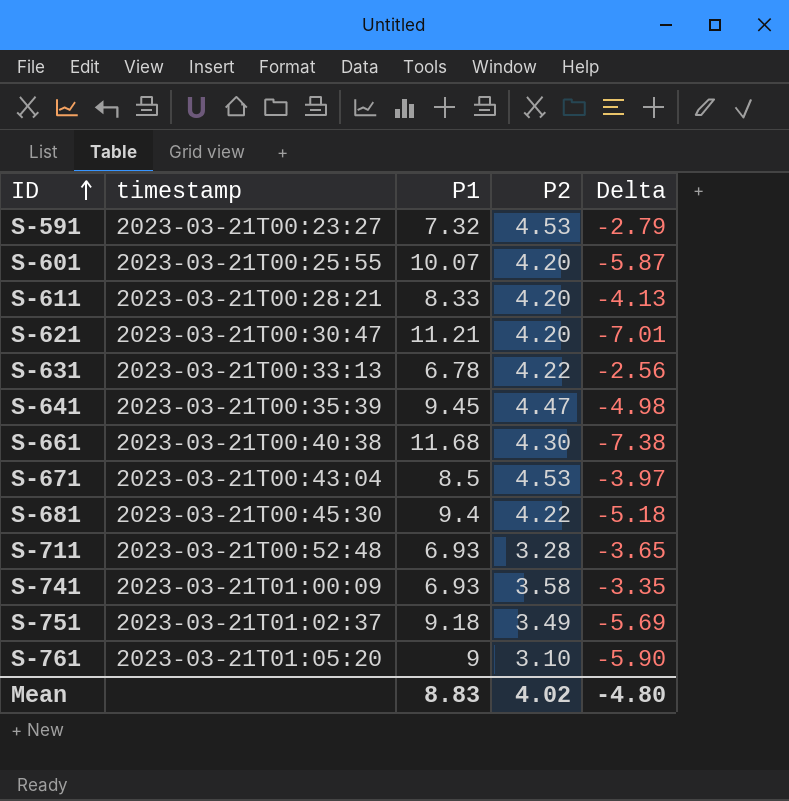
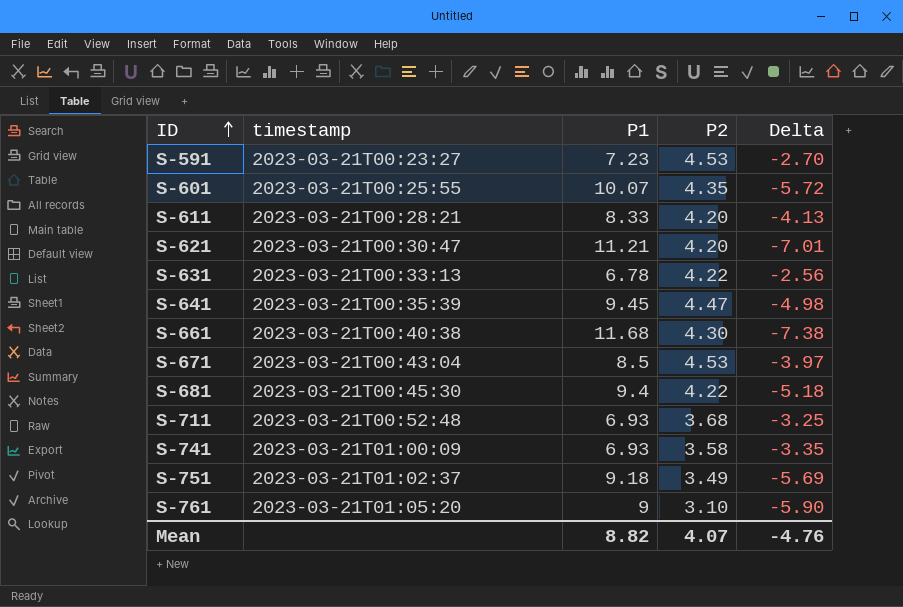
S-591 | P1: 7.32 -> 7.23
S-591 | Delta: -2.79 -> -2.70
S-601 | P2: 4.20 -> 4.35
S-601 | Delta: -5.87 -> -5.72
S-711 | P2: 3.28 -> 3.68
S-711 | Delta: -3.65 -> -3.25
Mean | P1: 8.83 -> 8.82
Mean | P2: 4.02 -> 4.07
Mean | Delta: -4.80 -> -4.76

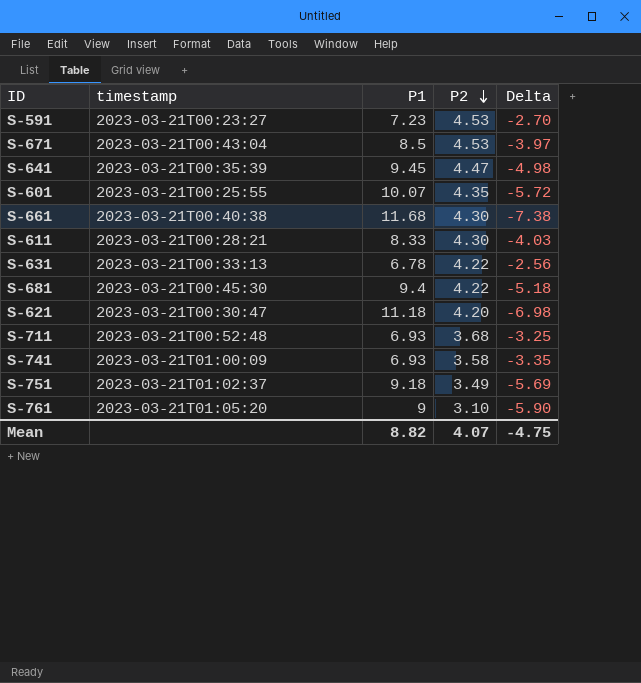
row order: ID ascending -> P2 descending
S-611 | P2: 4.20 -> 4.30
S-611 | Delta: -4.13 -> -4.03
S-621 | P1: 11.21 -> 11.18
S-621 | Delta: -7.01 -> -6.98
Mean | Delta: -4.76 -> -4.75

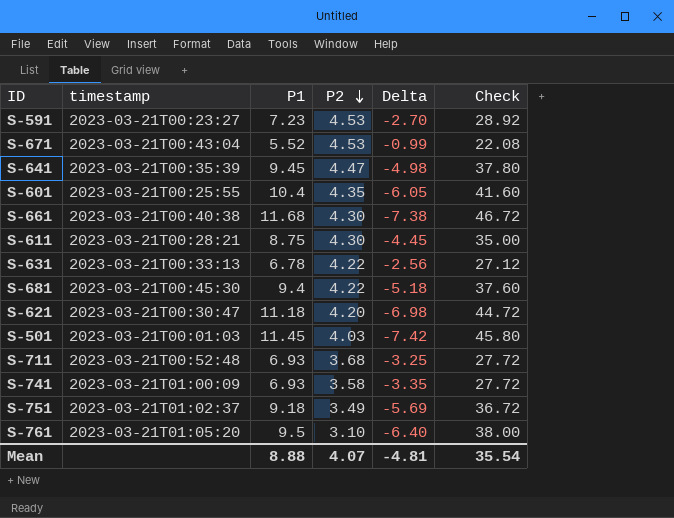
column Check | formula: none -> [P1] * 4
S-671 | P1: 8.5 -> 5.52
S-671 | Delta: -3.97 -> -0.99
S-601 | P1: 10.07 -> 10.4
S-601 | Delta: -5.72 -> -6.05
S-611 | P1: 8.33 -> 8.75
S-611 | Delta: -4.03 -> -4.45
row S-501: none -> 2023-03-21T00:01:03 | 11.45 | 4.03 | -7.42 | 45.80
S-761 | P1: 9 -> 9.5
S-761 | Delta: -5.90 -> -6.40
Mean | P1: 8.82 -> 8.88
Mean | Delta: -4.75 -> -4.81

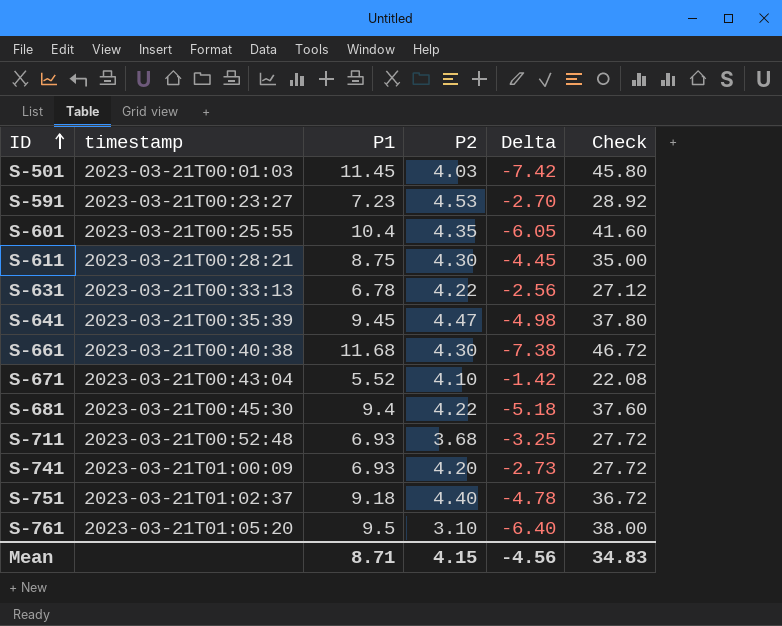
row order: P2 descending -> ID ascending
row S-621: 2023-03-21T00:30:47 | 11.18 | 4.20 | -6.98 | 44.72 -> none
S-671 | P2: 4.53 -> 4.10
S-671 | Delta: -0.99 -> -1.42
S-741 | P2: 3.58 -> 4.20
S-741 | Delta: -3.35 -> -2.73
S-751 | P2: 3.49 -> 4.40
S-751 | Delta: -5.69 -> -4.78
Mean | P1: 8.88 -> 8.71
Mean | P2: 4.07 -> 4.15
Mean | Delta: -4.81 -> -4.56
Mean | Check: 35.54 -> 34.83

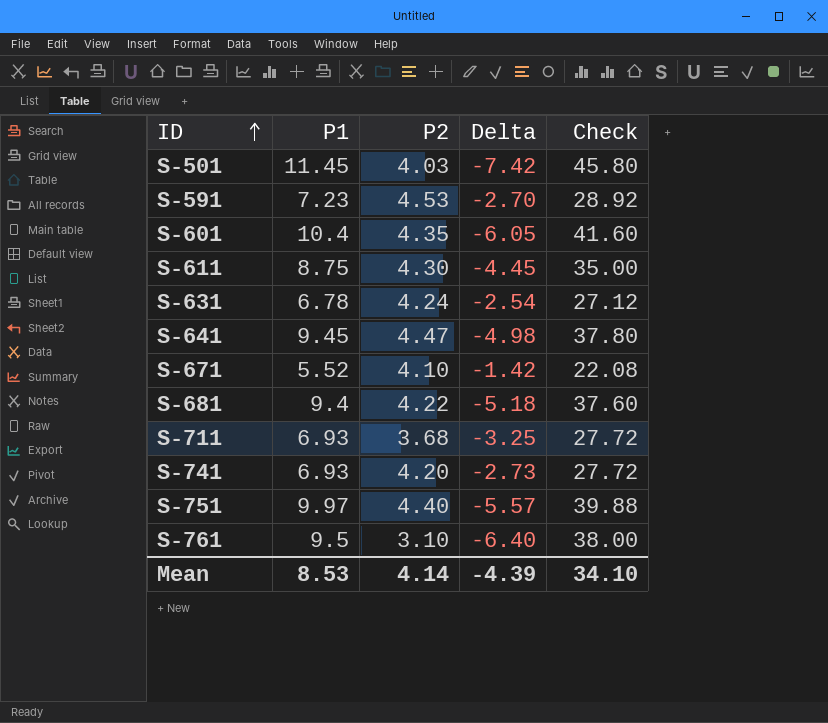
column timestamp | position: 2 -> none
row S-661: 2023-03-21T00:40:38 | 11.68 | 4.30 | -7.38 | 46.72 -> none
S-631 | P2: 4.22 -> 4.24
S-631 | Delta: -2.56 -> -2.54
S-751 | P1: 9.18 -> 9.97
S-751 | Delta: -4.78 -> -5.57
S-751 | Check: 36.72 -> 39.88
Mean | P1: 8.71 -> 8.53
Mean | P2: 4.15 -> 4.14
Mean | Delta: -4.56 -> -4.39
Mean | Check: 34.83 -> 34.10

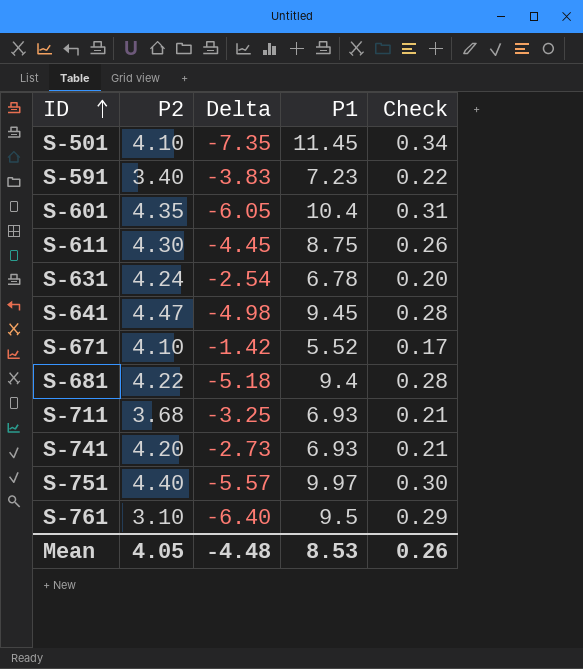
column P1 | position: 2 -> 4
column Check | formula: [P1] * 4 -> [P1] * 0.03
S-501 | P2: 4.03 -> 4.10
S-501 | Delta: -7.42 -> -7.35
S-591 | P2: 4.53 -> 3.40
S-591 | Delta: -2.70 -> -3.83
Mean | P2: 4.14 -> 4.05
Mean | Delta: -4.39 -> -4.48
Mean | Check: 34.10 -> 0.26

